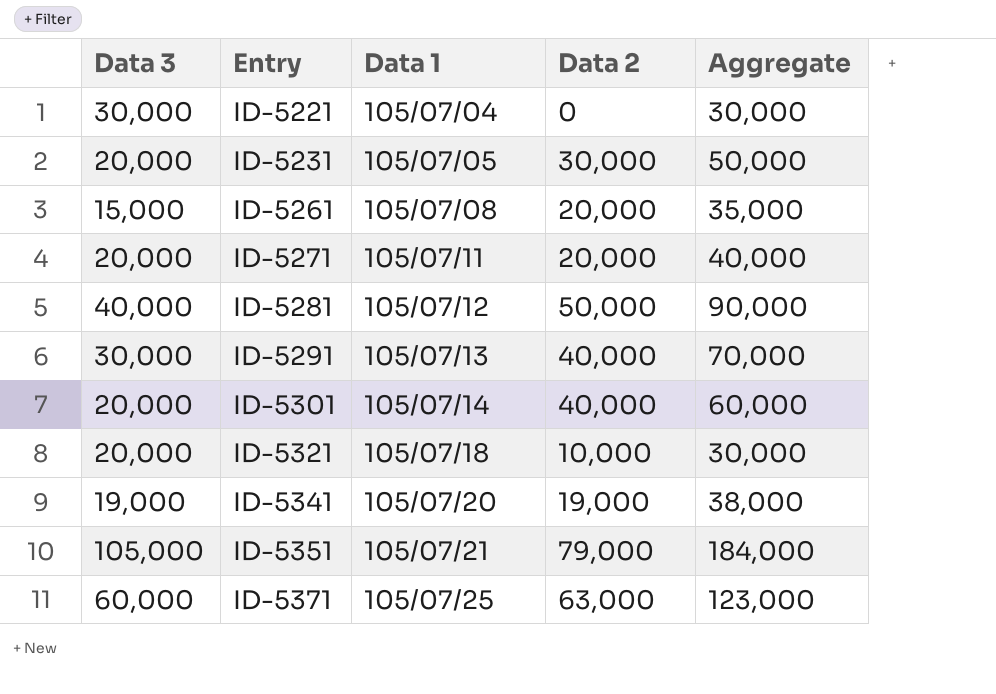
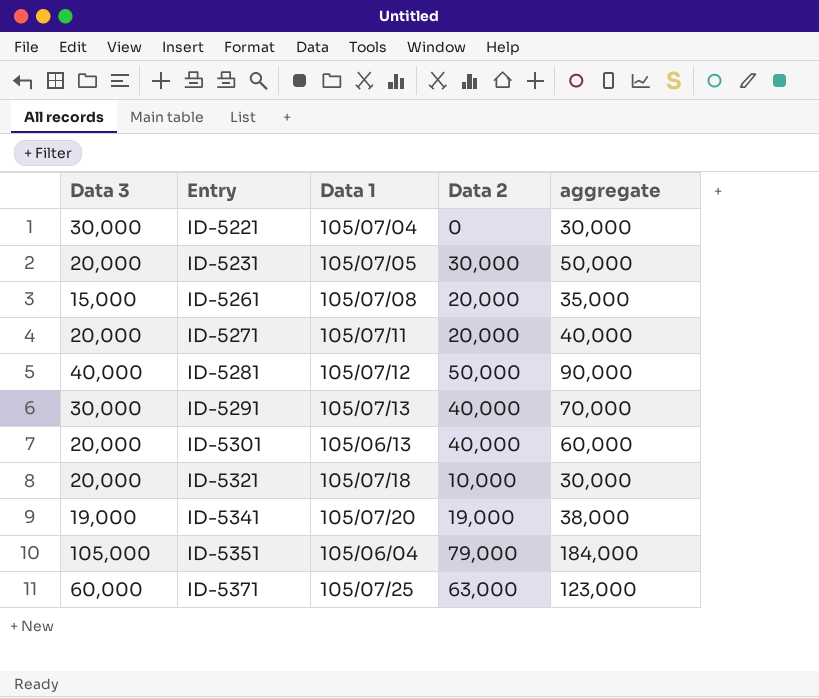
column name: Aggregate -> aggregate
ID-5301 | Data 1: 105/07/14 -> 105/06/13
ID-5351 | Data 1: 105/07/21 -> 105/06/04

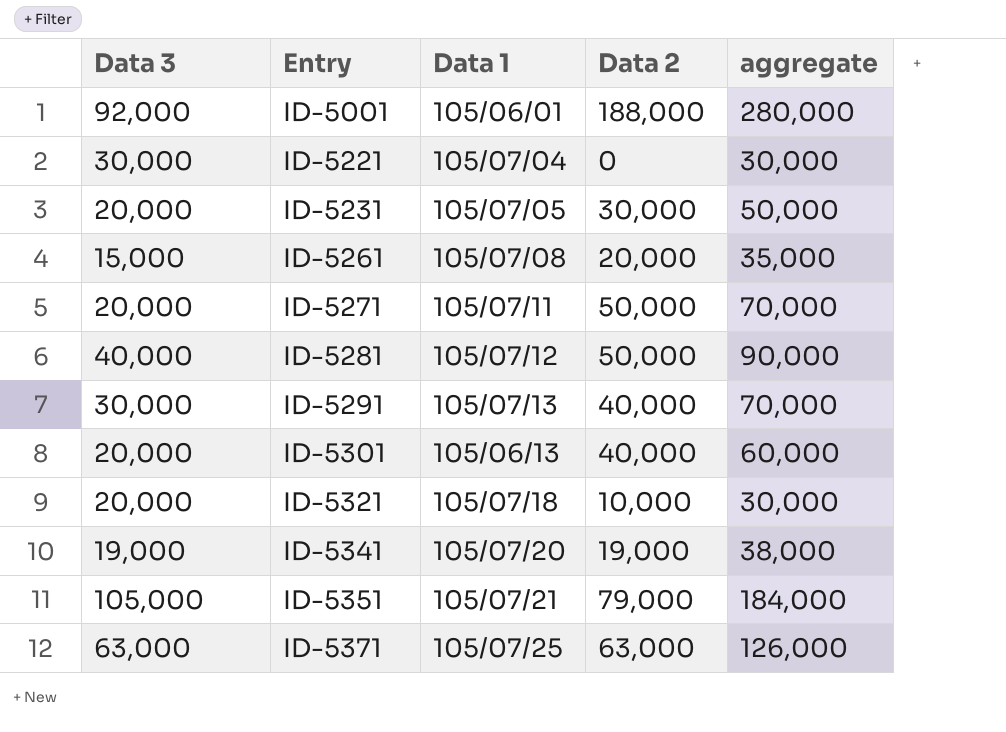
row ID-5001: none -> 92,000 | 105/06/01 | 188,000 | 280,000
ID-5271 | Data 2: 20,000 -> 50,000
ID-5271 | aggregate: 40,000 -> 70,000
ID-5351 | Data 1: 105/06/04 -> 105/07/21
ID-5371 | Data 3: 60,000 -> 63,000
ID-5371 | aggregate: 123,000 -> 126,000

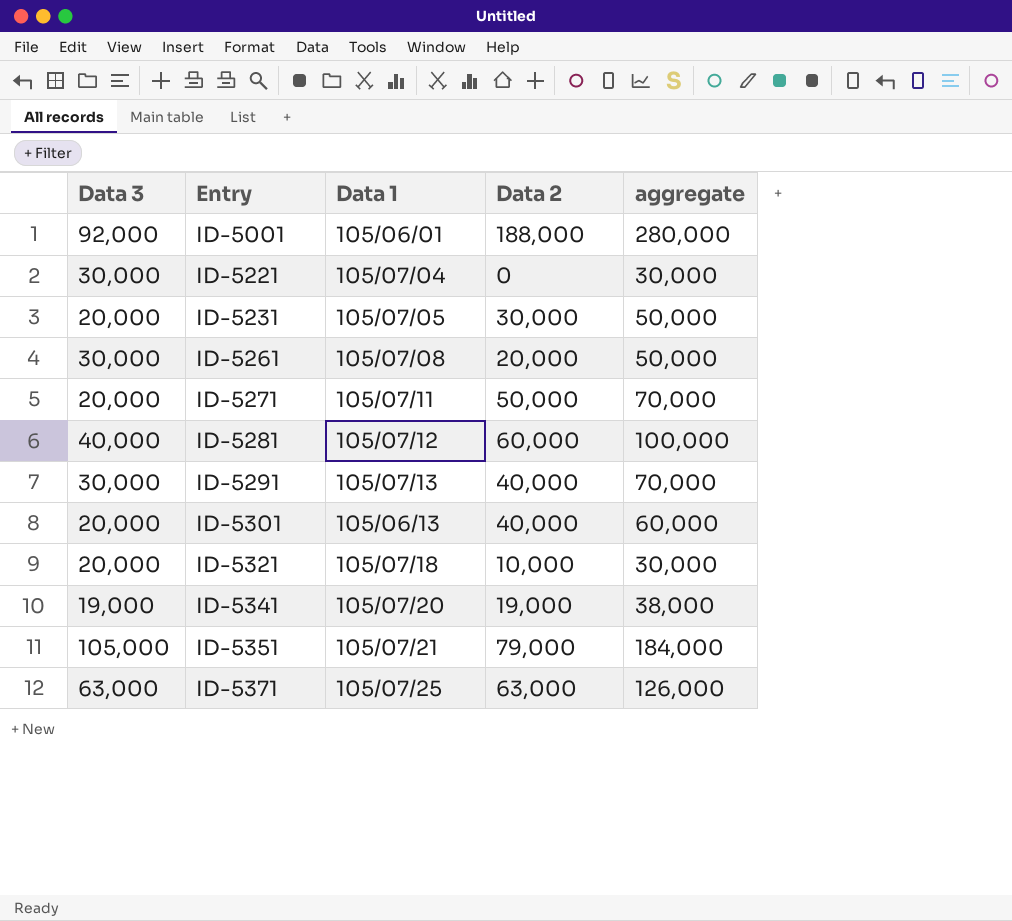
ID-5261 | Data 3: 15,000 -> 30,000
ID-5261 | aggregate: 35,000 -> 50,000
ID-5281 | Data 2: 50,000 -> 60,000
ID-5281 | aggregate: 90,000 -> 100,000

